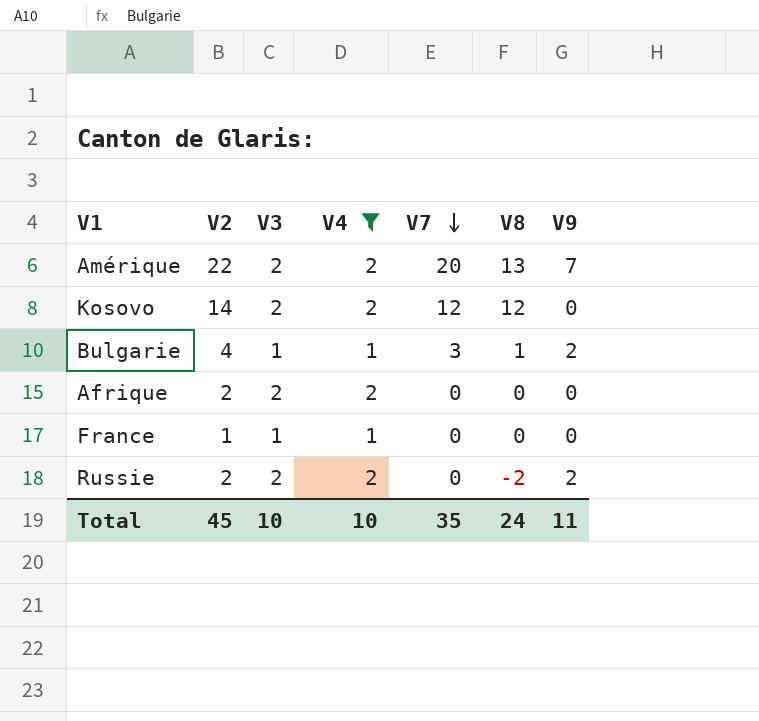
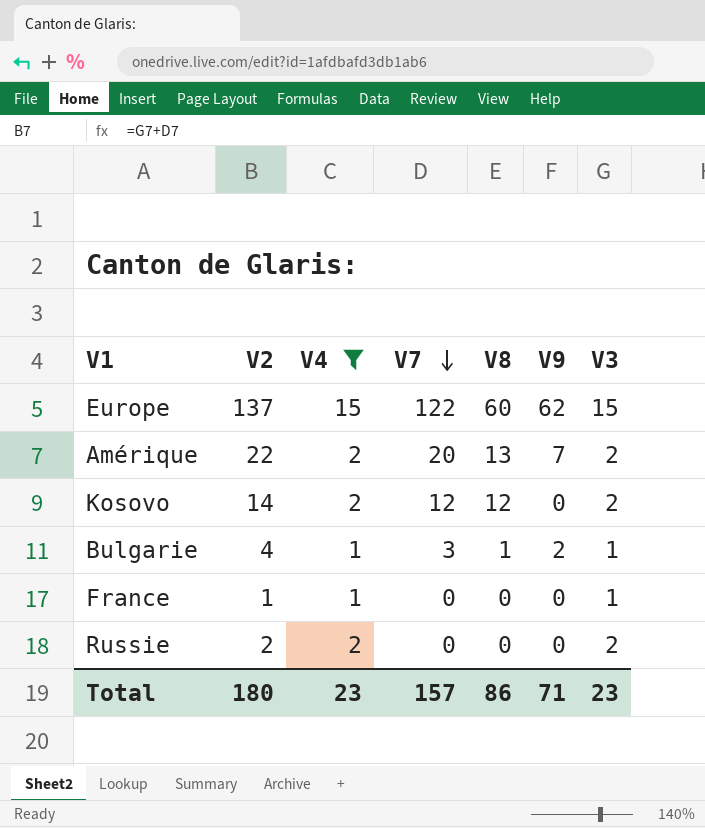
column V3 | position: 3 -> 7
row Afrique: 2 | 2 | 2 | 0 | 0 | 0 -> none
row Europe: none -> 137 | 15 | 122 | 60 | 62 | 15
Russie | V8: -2 -> 0
Russie | V9: 2 -> 0
Total | V2: 45 -> 180
Total | V4: 10 -> 23
Total | V7: 35 -> 157
Total | V8: 24 -> 86
Total | V9: 11 -> 71
Total | V3: 10 -> 23

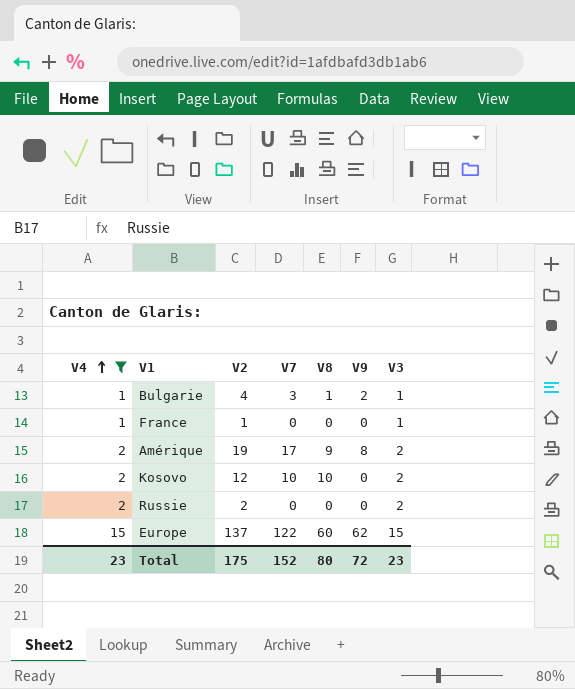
row order: V7 descending -> V4 ascending
column V4 | position: 3 -> 1
Amérique | V2: 22 -> 19
Amérique | V7: 20 -> 17
Amérique | V8: 13 -> 9
Amérique | V9: 7 -> 8
Kosovo | V2: 14 -> 12
Kosovo | V7: 12 -> 10
Kosovo | V8: 12 -> 10
Total | V2: 180 -> 175
Total | V7: 157 -> 152
Total | V8: 86 -> 80
Total | V9: 71 -> 72

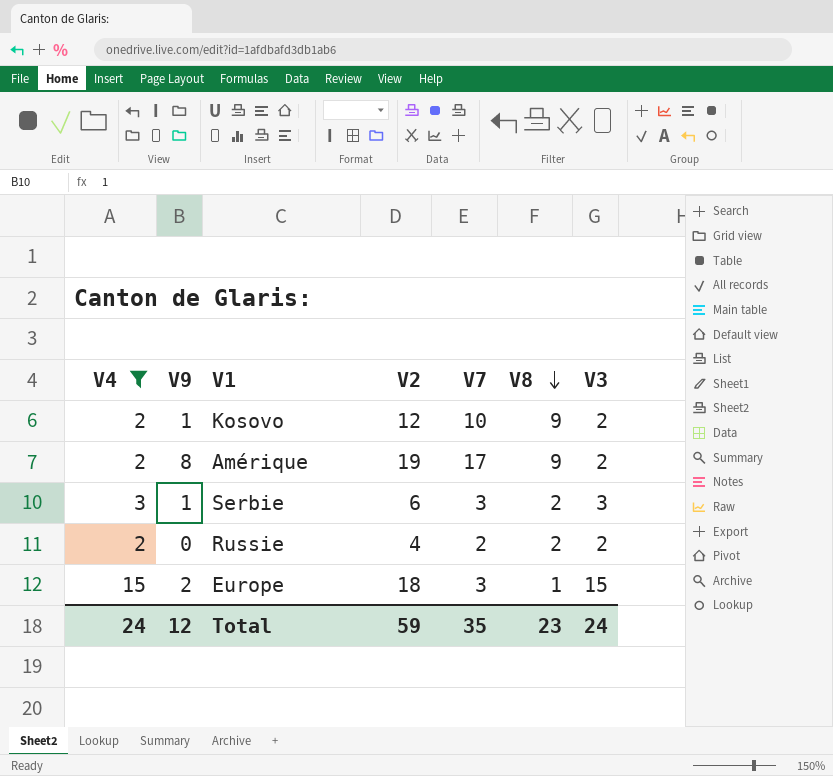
row order: V4 ascending -> V8 descending
column V9 | position: 6 -> 2
row Bulgarie: 1 | 4 | 3 | 1 | 2 | 1 -> none
row France: 1 | 1 | 0 | 0 | 0 | 1 -> none
Kosovo | V9: 0 -> 1
Kosovo | V8: 10 -> 9
row Serbie: none -> 3 | 1 | 6 | 3 | 2 | 3
Russie | V2: 2 -> 4
Russie | V7: 0 -> 2
Russie | V8: 0 -> 2
Europe | V9: 62 -> 2
Europe | V2: 137 -> 18
Europe | V7: 122 -> 3
Europe | V8: 60 -> 1
Total | V4: 23 -> 24
Total | V9: 72 -> 12
Total | V2: 175 -> 59
Total | V7: 152 -> 35
Total | V8: 80 -> 23
Total | V3: 23 -> 24

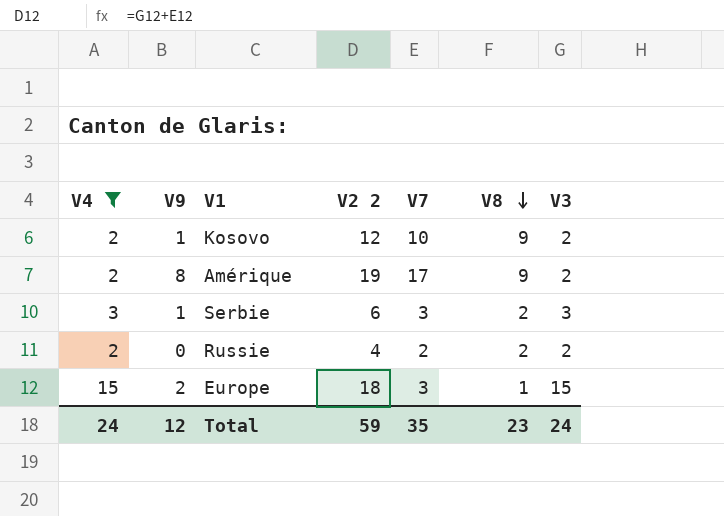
column name: V2 -> V2 2

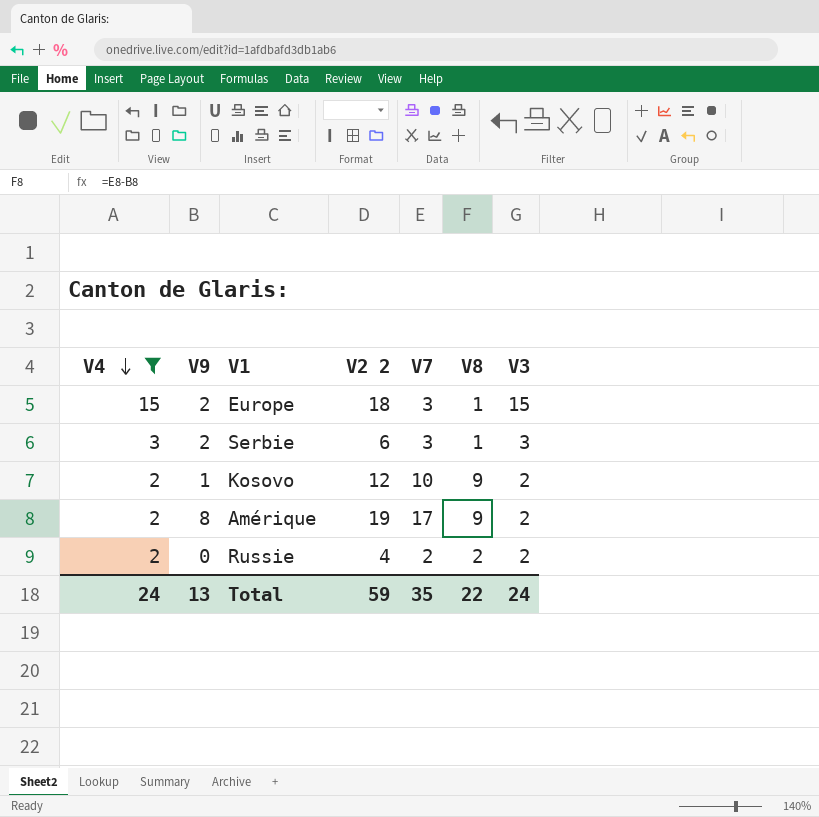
row order: V8 descending -> V4 descending
Serbie | V9: 1 -> 2
Serbie | V8: 2 -> 1
Total | V9: 12 -> 13
Total | V8: 23 -> 22

